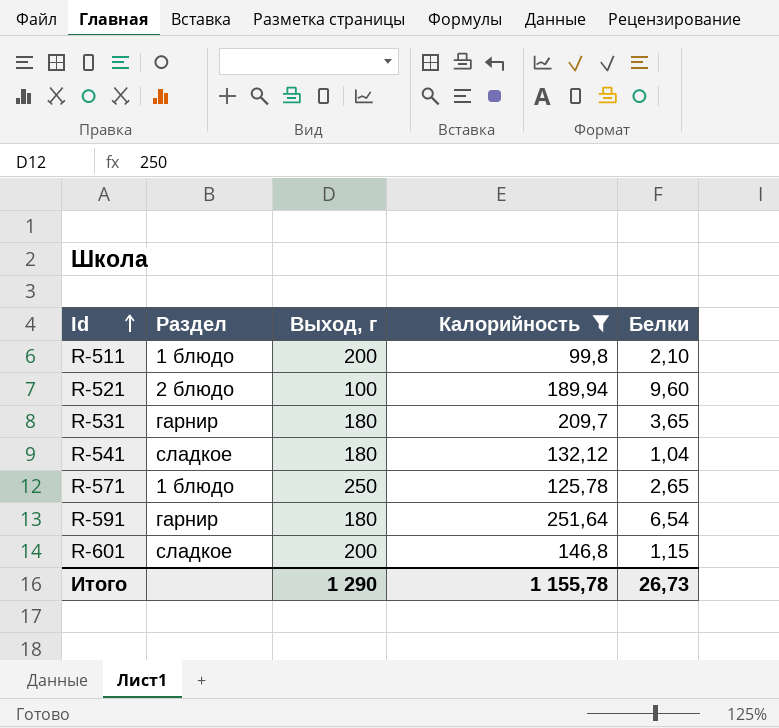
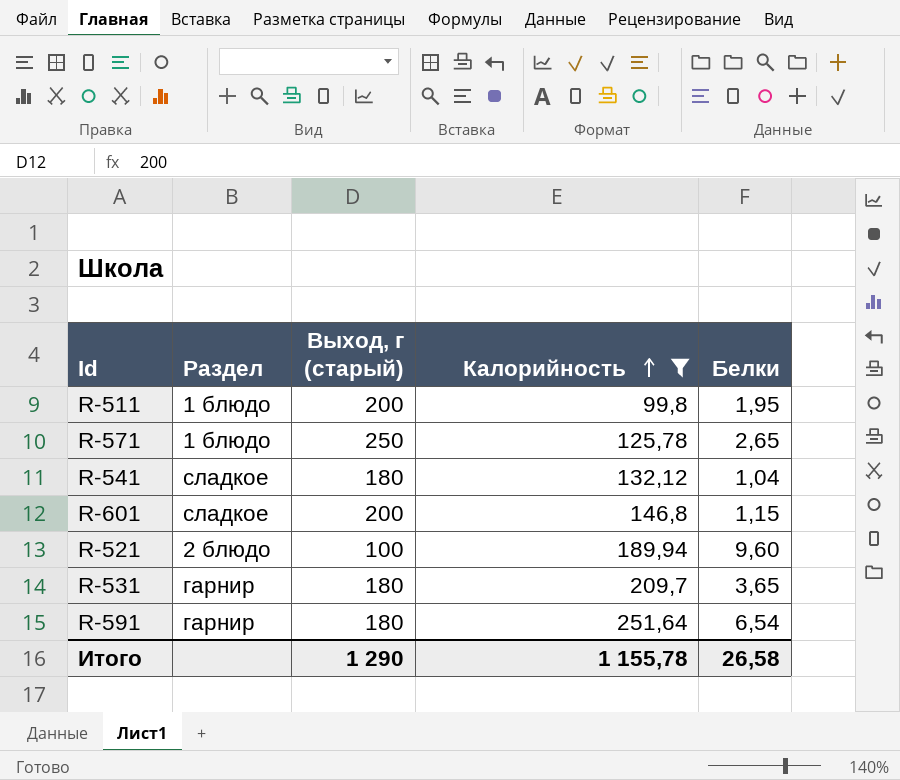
row order: Id ascending -> Калорийность ascending
column name: Выход, г -> Выход, г (старый)
R-511 | Белки: 2,10 -> 1,95
Итого | Белки: 26,73 -> 26,58

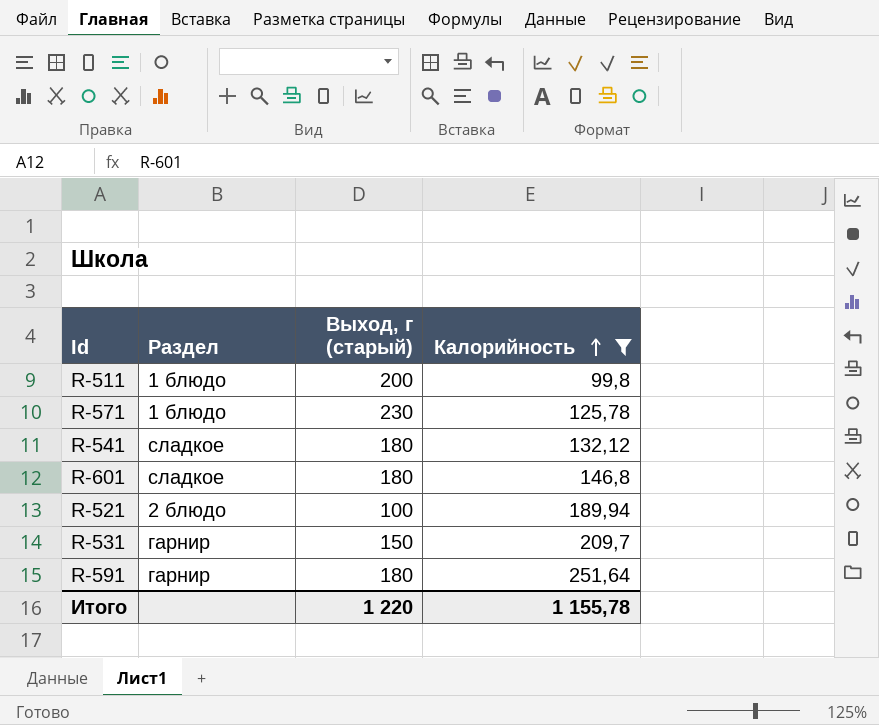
column Белки | position: 5 -> none
R-571 | Выход, г (старый): 250 -> 230
R-601 | Выход, г (старый): 200 -> 180
R-531 | Выход, г (старый): 180 -> 150
Итого | Выход, г (старый): 1 290 -> 1 220

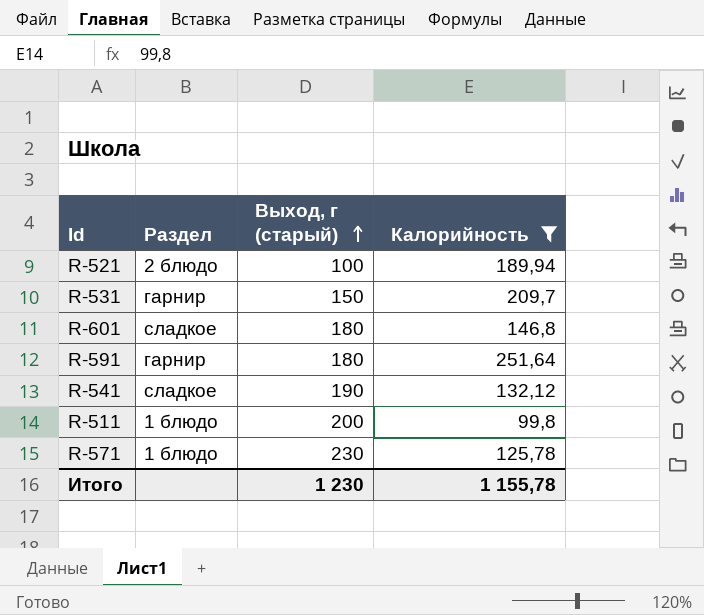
row order: Калорийность ascending -> Выход, г (старый) ascending
R-541 | Выход, г (старый): 180 -> 190
Итого | Выход, г (старый): 1 220 -> 1 230

